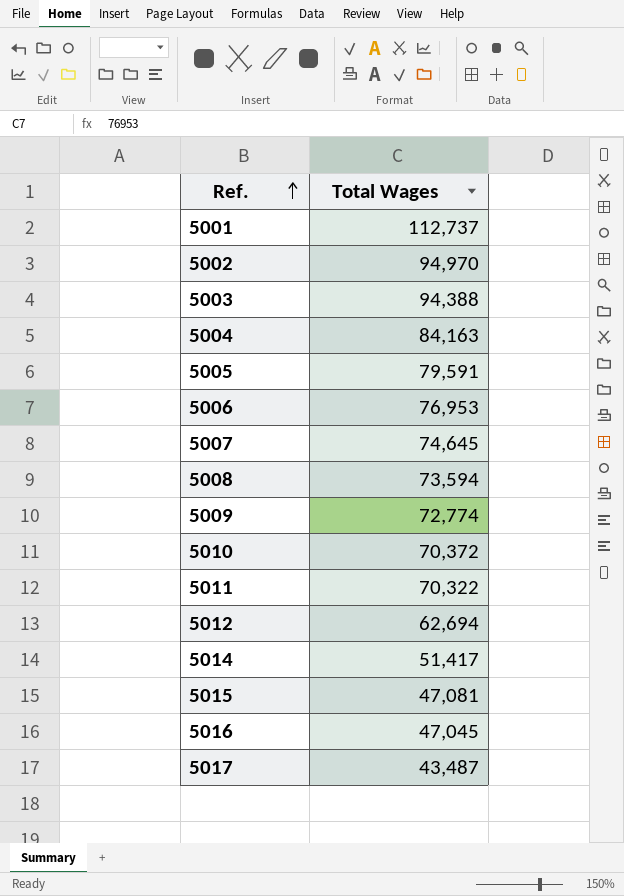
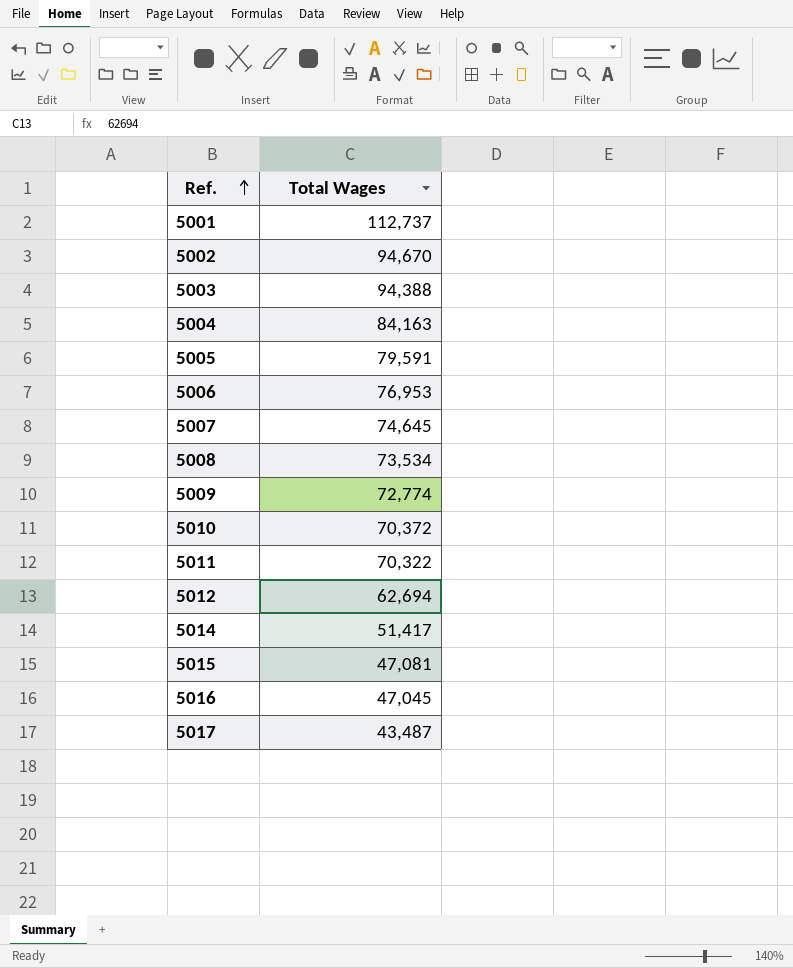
5002 | Total Wages: 94,970 -> 94,670
5008 | Total Wages: 73,594 -> 73,534

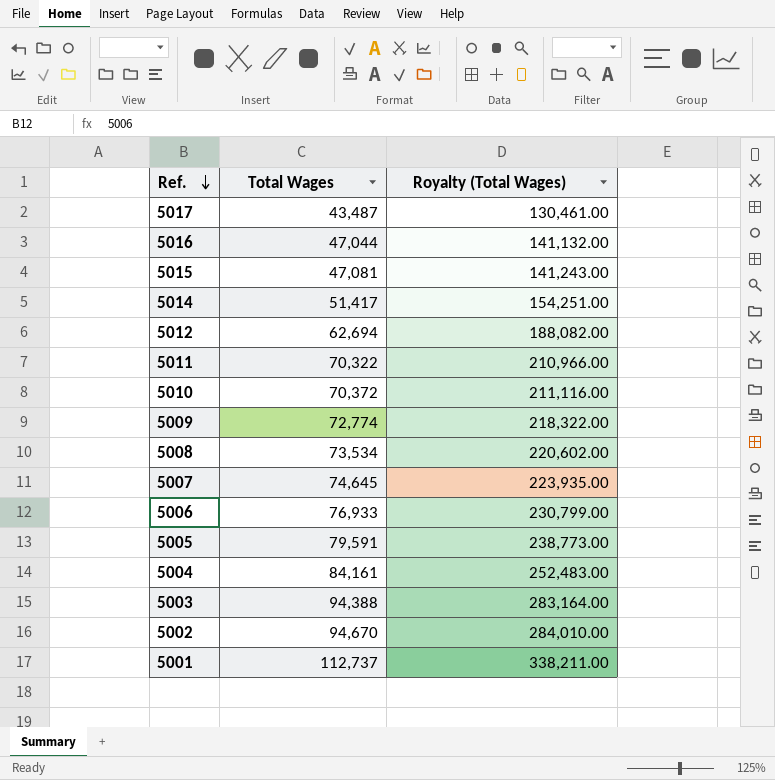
row order: Ref. ascending -> Ref. descending
column Royalty (Total Wages) | formula: none -> [Total Wages] * 3
5016 | Total Wages: 47,045 -> 47,044
5006 | Total Wages: 76,953 -> 76,933
5004 | Total Wages: 84,163 -> 84,161

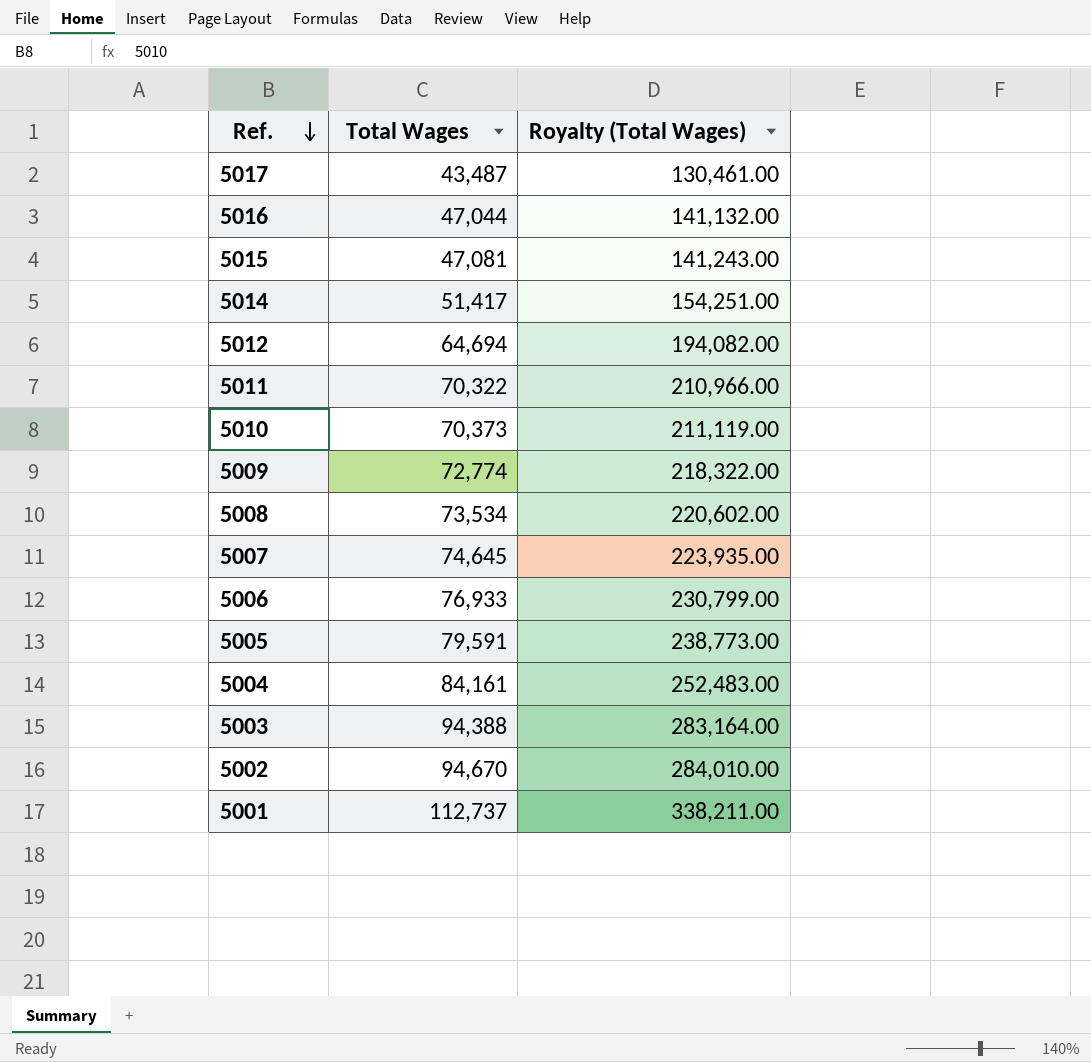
5012 | Total Wages: 62,694 -> 64,694
5012 | Royalty (Total Wages): 188,082.00 -> 194,082.00
5010 | Total Wages: 70,372 -> 70,373
5010 | Royalty (Total Wages): 211,116.00 -> 211,119.00

